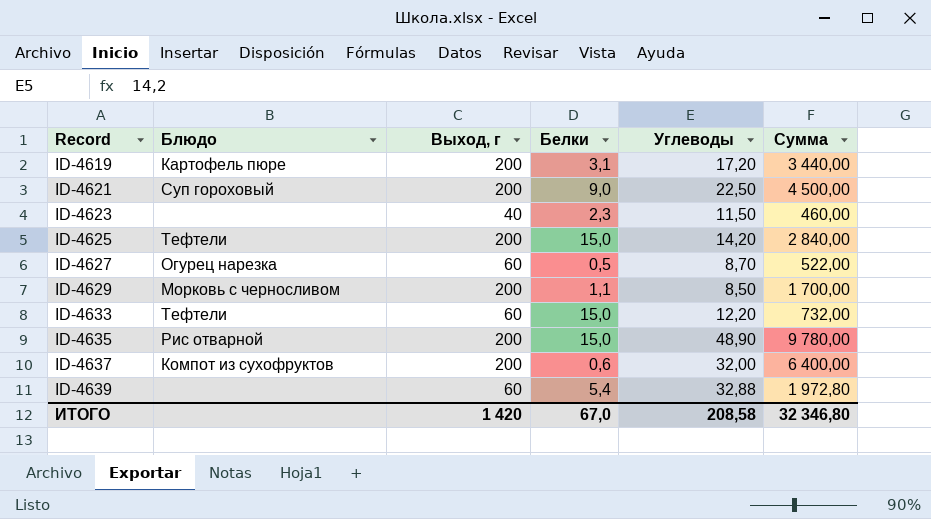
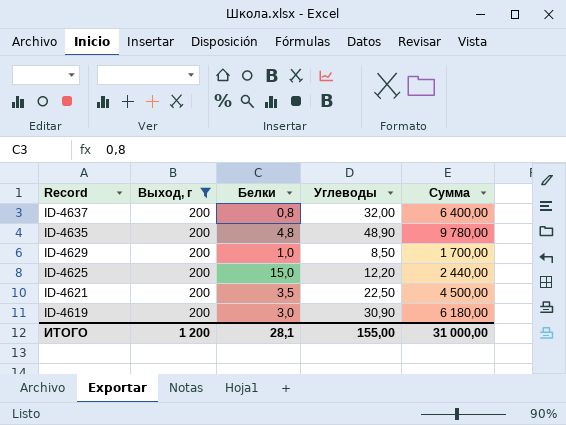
filter: none -> Выход, г = 200
row order: Record ascending -> Record descending
column Блюдо | position: 2 -> none
ID-4637 | Белки: 0,6 -> 0,8
ID-4635 | Белки: 15,0 -> 4,8
ID-4629 | Белки: 1,1 -> 1,0
ID-4625 | Углеводы: 14,20 -> 12,20
ID-4625 | Сумма: 2 840,00 -> 2 440,00
ID-4621 | Белки: 9,0 -> 3,5
ID-4619 | Белки: 3,1 -> 3,0
ID-4619 | Углеводы: 17,20 -> 30,90
ID-4619 | Сумма: 3 440,00 -> 6 180,00
ИТОГО | Выход, г: 1 420 -> 1 200
ИТОГО | Белки: 67,0 -> 28,1
ИТОГО | Углеводы: 208,58 -> 155,00
ИТОГО | Сумма: 32 346,80 -> 31 000,00

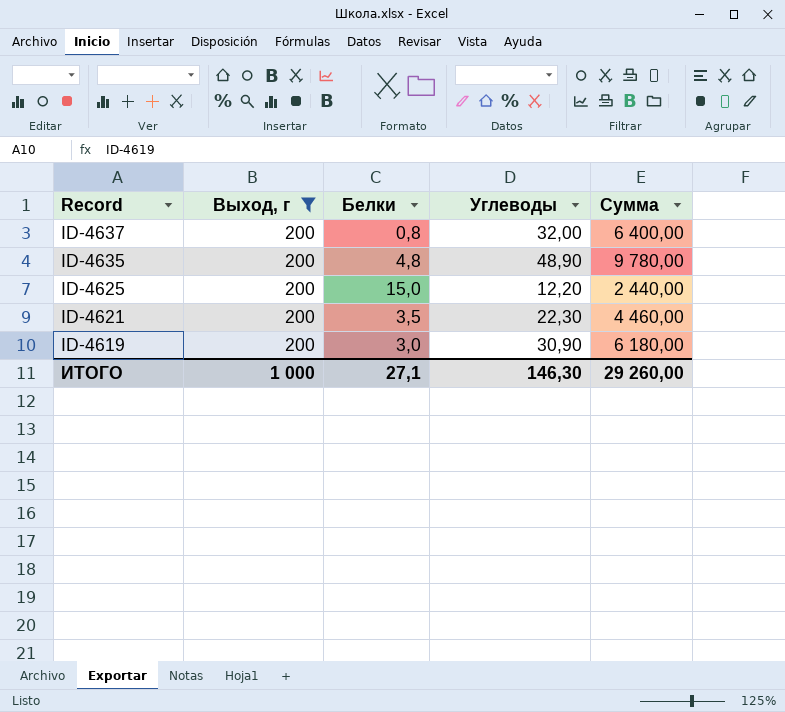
row ID-4629: 200 | 1,0 | 8,50 | 1 700,00 -> none
ID-4621 | Углеводы: 22,50 -> 22,30
ID-4621 | Сумма: 4 500,00 -> 4 460,00
ИТОГО | Выход, г: 1 200 -> 1 000
ИТОГО | Белки: 28,1 -> 27,1
ИТОГО | Углеводы: 155,00 -> 146,30
ИТОГО | Сумма: 31 000,00 -> 29 260,00

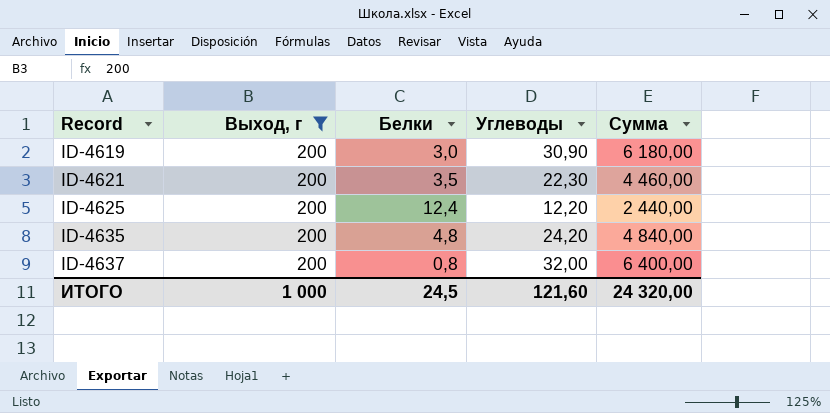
row order: Record descending -> Record ascending
ID-4625 | Белки: 15,0 -> 12,4
ID-4635 | Углеводы: 48,90 -> 24,20
ID-4635 | Сумма: 9 780,00 -> 4 840,00
ИТОГО | Белки: 27,1 -> 24,5
ИТОГО | Углеводы: 146,30 -> 121,60
ИТОГО | Сумма: 29 260,00 -> 24 320,00

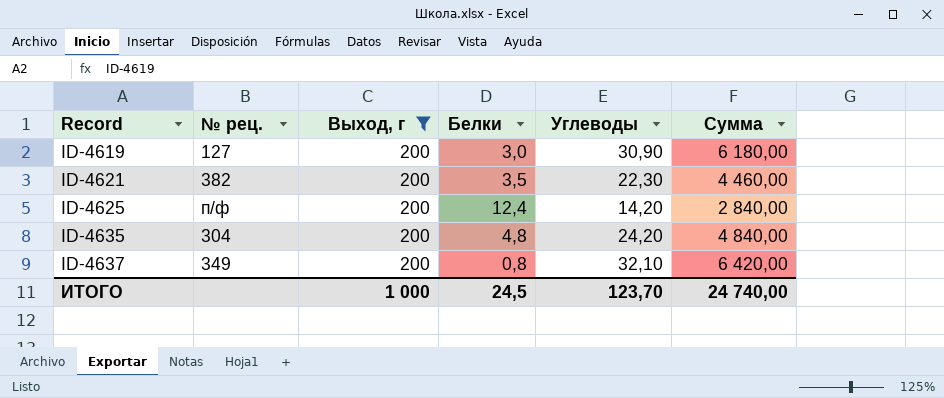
column № рец. | position: none -> 2
ID-4625 | Углеводы: 12,20 -> 14,20
ID-4625 | Сумма: 2 440,00 -> 2 840,00
ID-4637 | Углеводы: 32,00 -> 32,10
ID-4637 | Сумма: 6 400,00 -> 6 420,00
ИТОГО | Углеводы: 121,60 -> 123,70
ИТОГО | Сумма: 24 320,00 -> 24 740,00

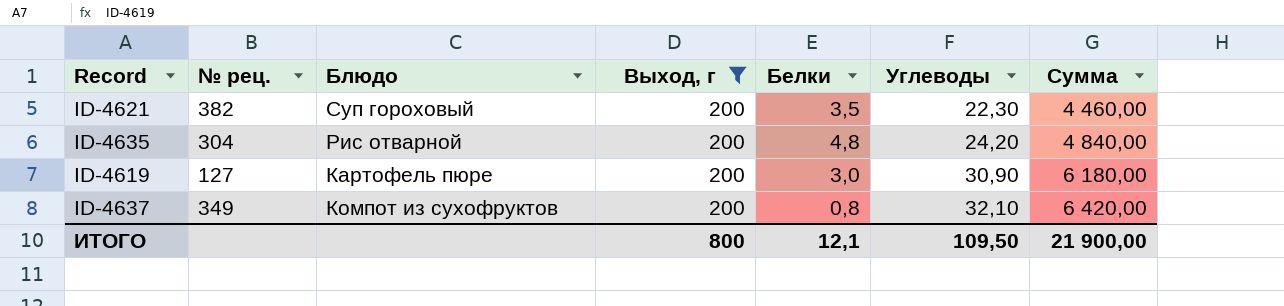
row order: Record ascending -> Углеводы ascending
column Блюдо | position: none -> 3
row ID-4625: п/ф | 200 | 12,4 | 14,20 | 2 840,00 -> none
ИТОГО | Выход, г: 1 000 -> 800
ИТОГО | Белки: 24,5 -> 12,1
ИТОГО | Углеводы: 123,70 -> 109,50
ИТОГО | Сумма: 24 740,00 -> 21 900,00

